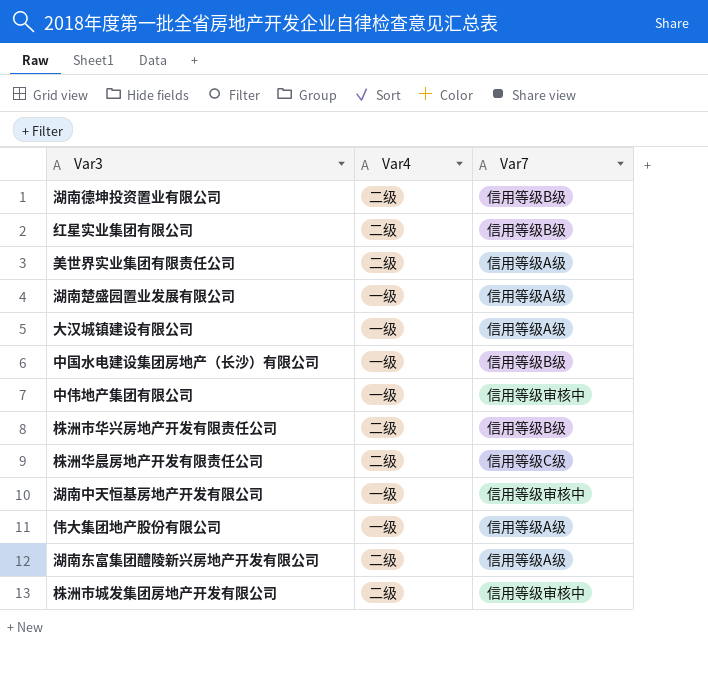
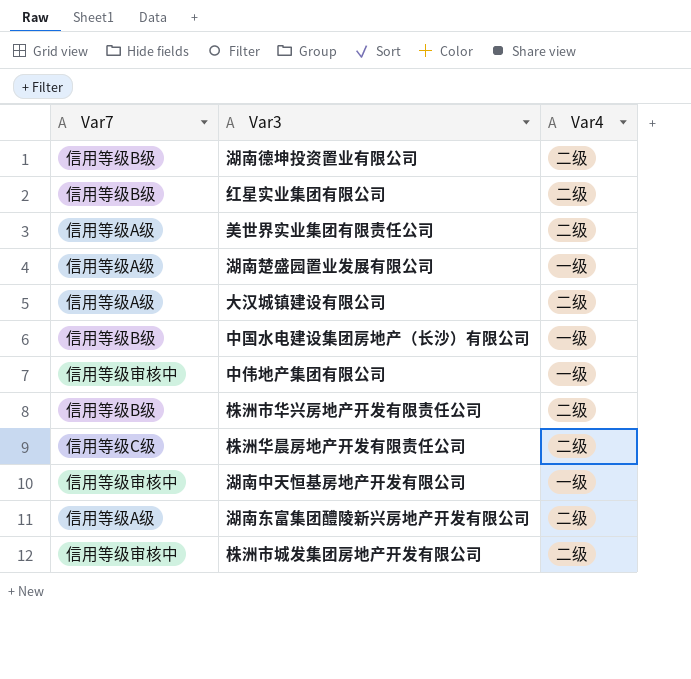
column Var7 | position: 3 -> 1
row 伟大集团地产股份有限公司: 一级 | 信用等级A级 -> none
大汉城镇建设有限公司 | Var4: 一级 -> 二级

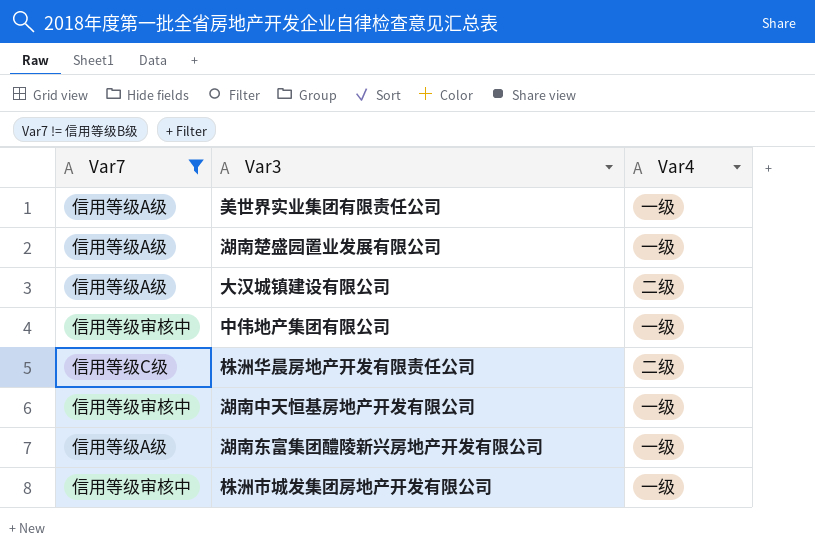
filter: none -> Var7 != 信用等级B级
美世界实业集团有限责任公司 | Var4: 二级 -> 一级
湖南东富集团醴陵新兴房地产开发有限公司 | Var4: 二级 -> 一级
株洲市城发集团房地产开发有限公司 | Var4: 二级 -> 一级

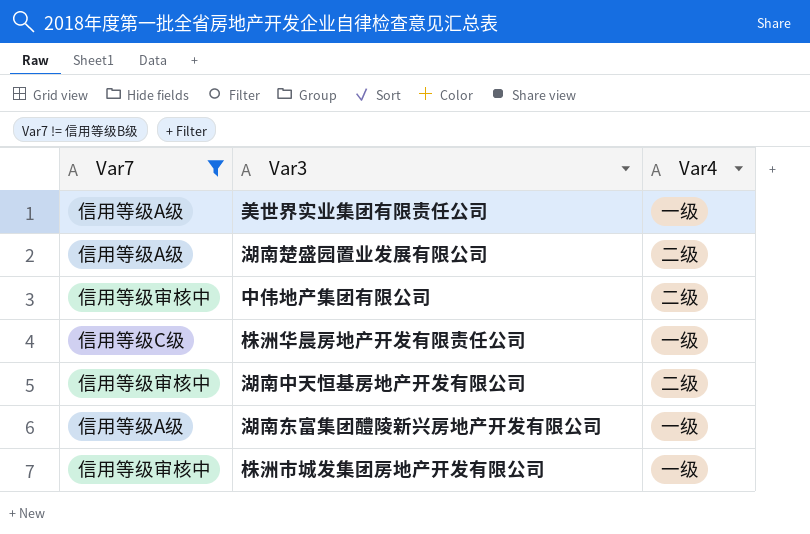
row 大汉城镇建设有限公司: 信用等级A级 | 二级 -> none
湖南楚盛园置业发展有限公司 | Var4: 一级 -> 二级
中伟地产集团有限公司 | Var4: 一级 -> 二级
株洲华晨房地产开发有限责任公司 | Var4: 二级 -> 一级
湖南中天恒基房地产开发有限公司 | Var4: 一级 -> 二级

